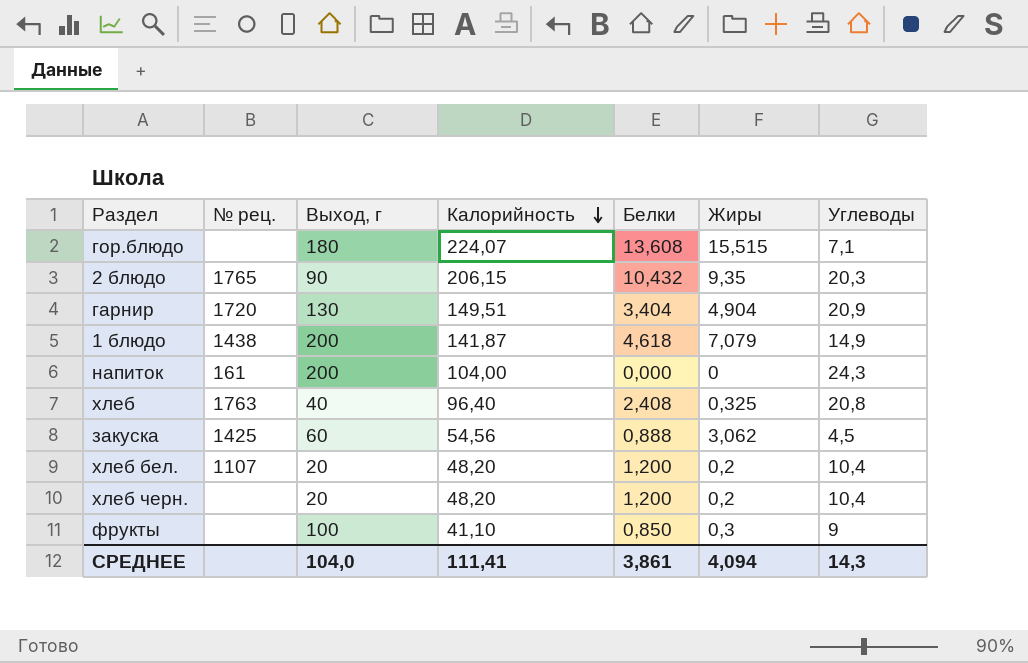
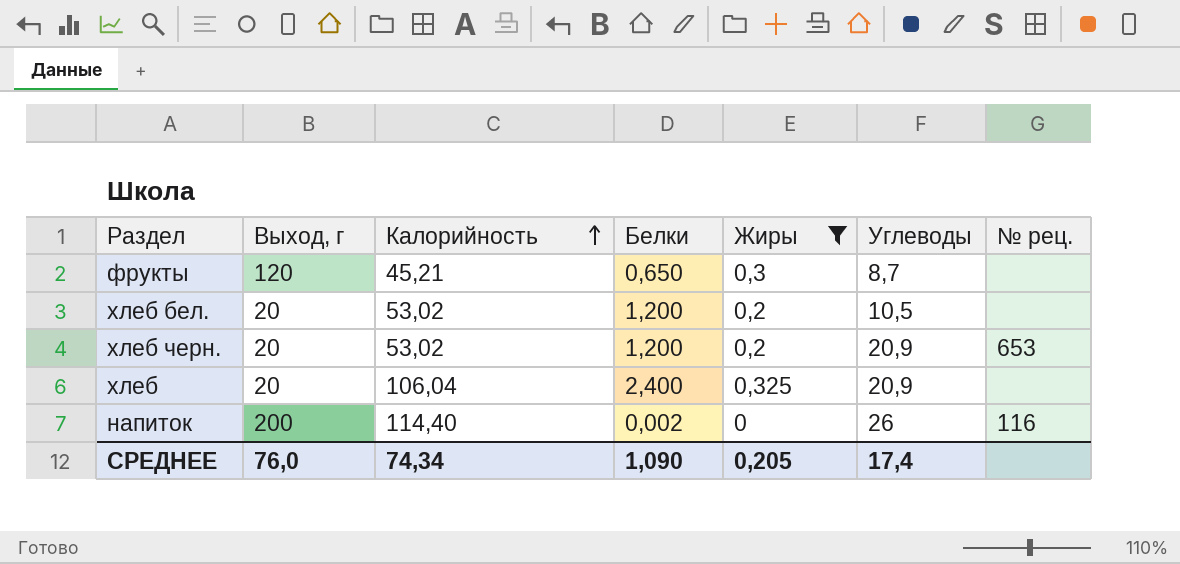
filter: none -> Жиры <= 0,325
row order: Калорийность descending -> Калорийность ascending
column № рец. | position: 2 -> 7
фрукты | Выход, г: 100 -> 120
фрукты | Калорийность: 41,10 -> 45,21
фрукты | Белки: 0,850 -> 0,650
фрукты | Углеводы: 9 -> 8,7
хлеб бел. | Калорийность: 48,20 -> 53,02
хлеб бел. | Углеводы: 10,4 -> 10,5
хлеб бел. | № рец.: 1107 -> none
хлеб черн. | Калорийность: 48,20 -> 53,02
хлеб черн. | Углеводы: 10,4 -> 20,9
хлеб черн. | № рец.: none -> 653
хлеб | Выход, г: 40 -> 20
хлеб | Калорийность: 96,40 -> 106,04
хлеб | Белки: 2,408 -> 2,400
хлеб | Углеводы: 20,8 -> 20,9
хлеб | № рец.: 1763 -> none
напиток | Калорийность: 104,00 -> 114,40
напиток | Белки: 0,000 -> 0,002
напиток | Углеводы: 24,3 -> 26
напиток | № рец.: 161 -> 116
СРЕДНЕЕ | Выход, г: 104,0 -> 76,0
СРЕДНЕЕ | Калорийность: 111,41 -> 74,34
СРЕДНЕЕ | Белки: 3,861 -> 1,090
СРЕДНЕЕ | Жиры: 4,094 -> 0,205
СРЕДНЕЕ | Углеводы: 14,3 -> 17,4

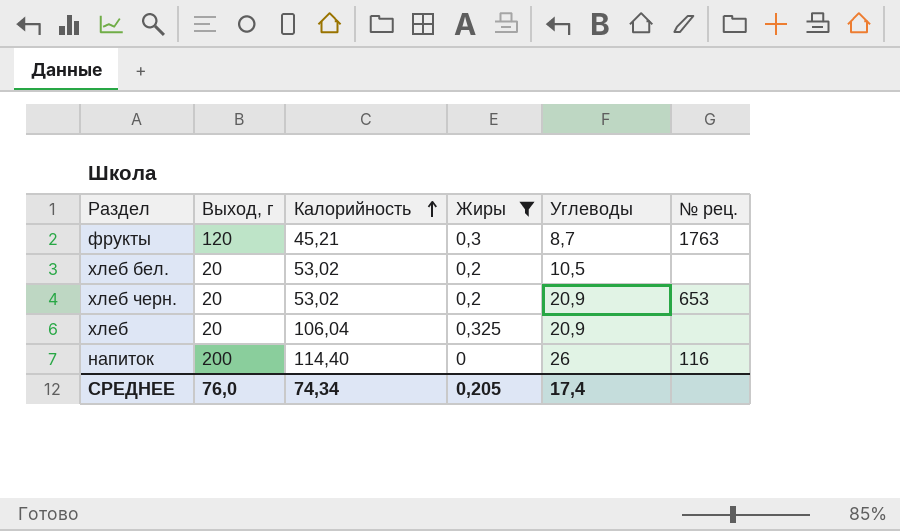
column Белки | position: 4 -> none
фрукты | № рец.: none -> 1763

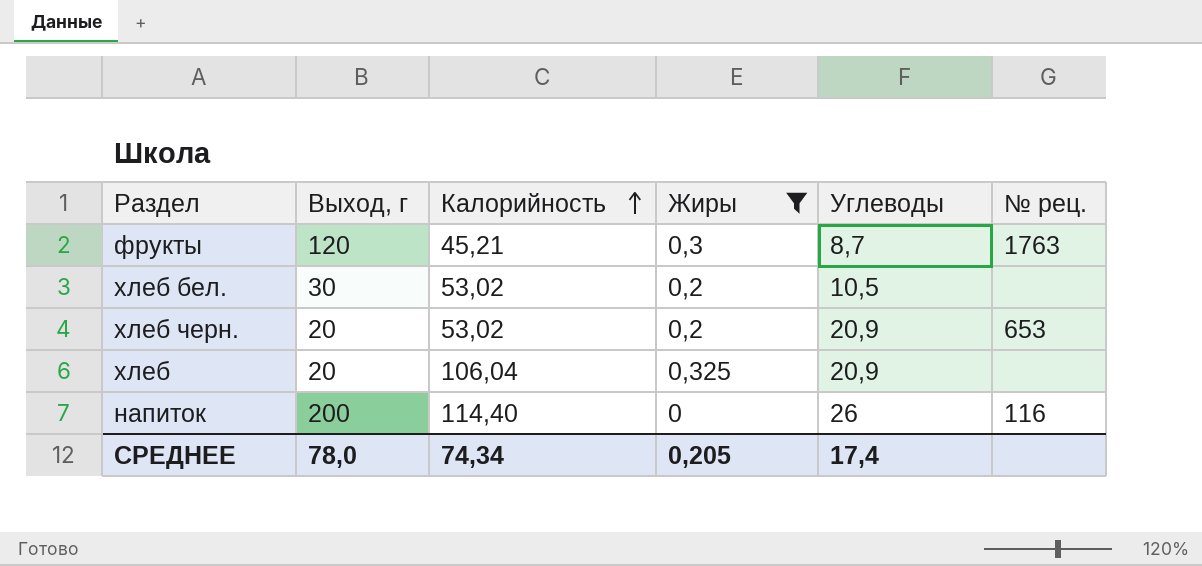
хлеб бел. | Выход, г: 20 -> 30
СРЕДНЕЕ | Выход, г: 76,0 -> 78,0

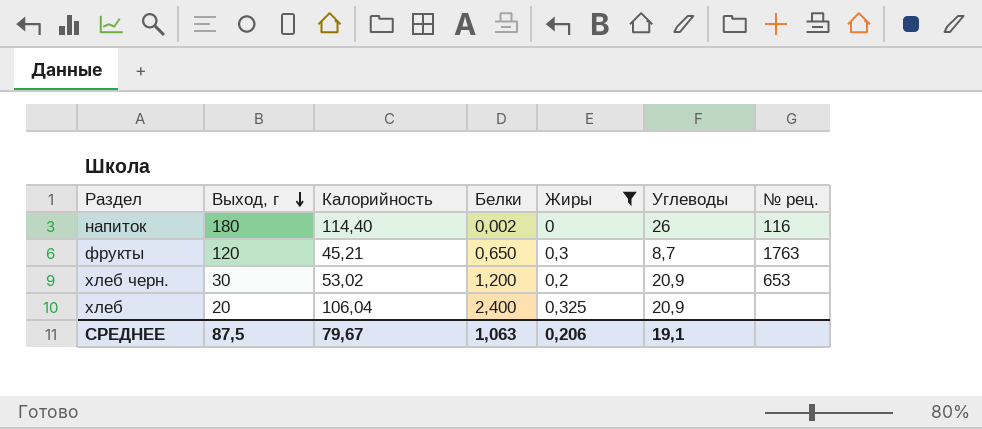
row order: Калорийность ascending -> Выход, г descending
column Белки | position: none -> 4
row хлеб бел.: 30 | 53,02 | 0,2 | 10,5 | none -> none
напиток | Выход, г: 200 -> 180
хлеб черн. | Выход, г: 20 -> 30
СРЕДНЕЕ | Выход, г: 78,0 -> 87,5
СРЕДНЕЕ | Калорийность: 74,34 -> 79,67
СРЕДНЕЕ | Жиры: 0,205 -> 0,206
СРЕДНЕЕ | Углеводы: 17,4 -> 19,1

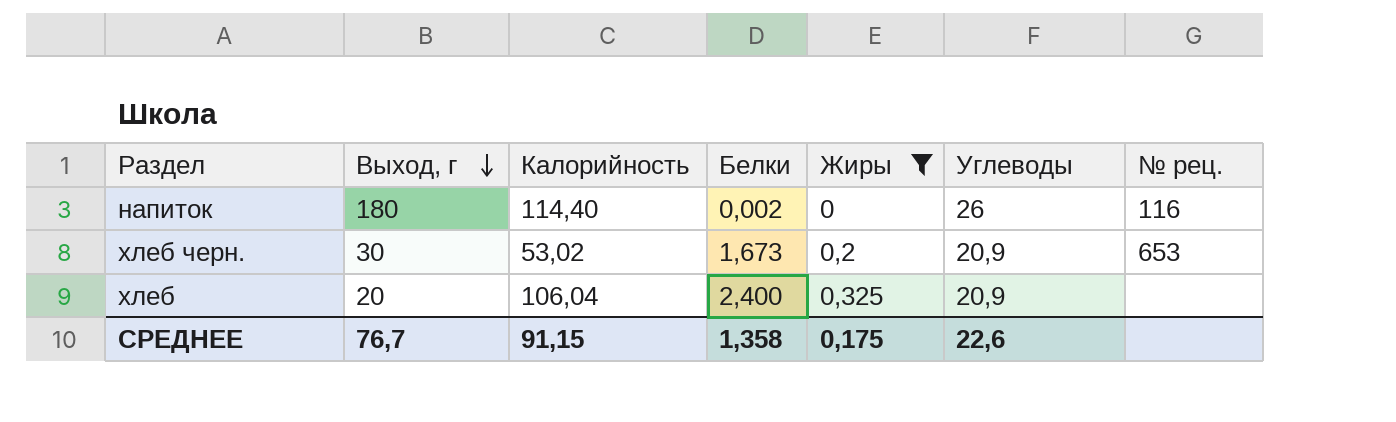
row фрукты: 120 | 45,21 | 0,650 | 0,3 | 8,7 | 1763 -> none
хлеб черн. | Белки: 1,200 -> 1,673
СРЕДНЕЕ | Выход, г: 87,5 -> 76,7
СРЕДНЕЕ | Калорийность: 79,67 -> 91,15
СРЕДНЕЕ | Белки: 1,063 -> 1,358
СРЕДНЕЕ | Жиры: 0,206 -> 0,175
СРЕДНЕЕ | Углеводы: 19,1 -> 22,6

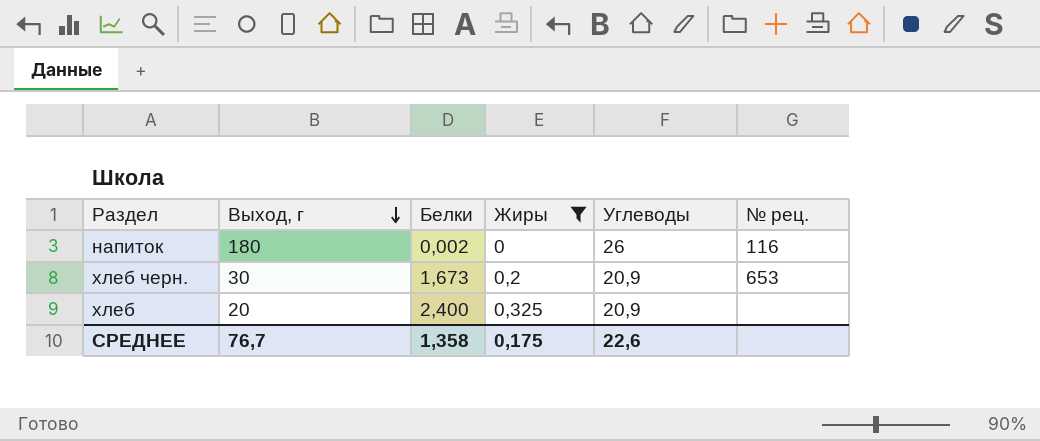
column Калорийность | position: 3 -> none

